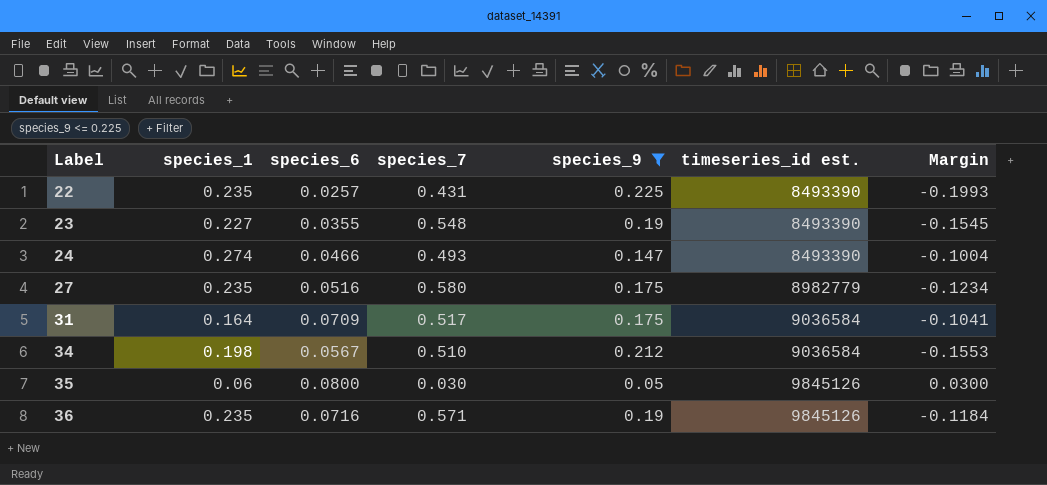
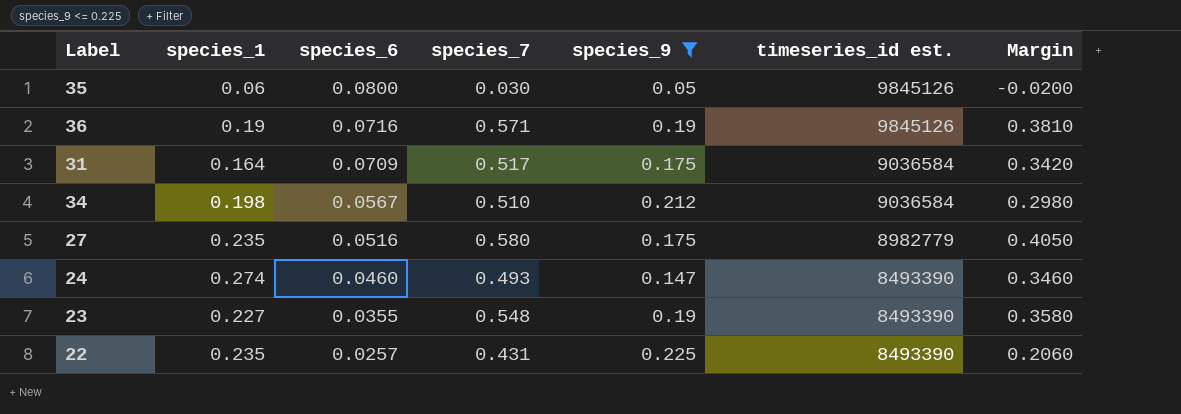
row order: Label ascending -> species_6 descending
column Margin | formula: [species_6] - [species_9] -> [species_7] - [species_9]
36 | species_1: 0.235 -> 0.19
24 | species_6: 0.0466 -> 0.0460

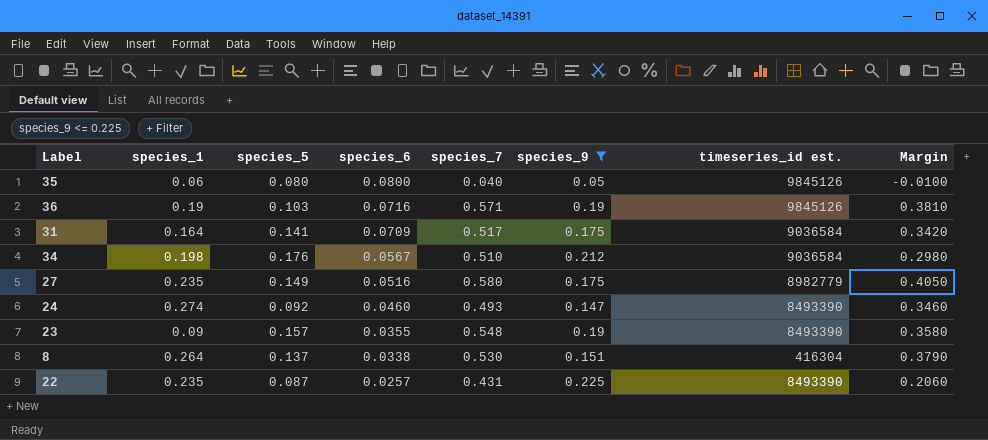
column species_5 | position: none -> 3
35 | species_7: 0.030 -> 0.040
35 | Margin: -0.0200 -> -0.0100
23 | species_1: 0.227 -> 0.09
row 8: none -> 0.264 | 0.137 | 0.0338 | 0.530 | 0.151 | 416304 | 0.3790

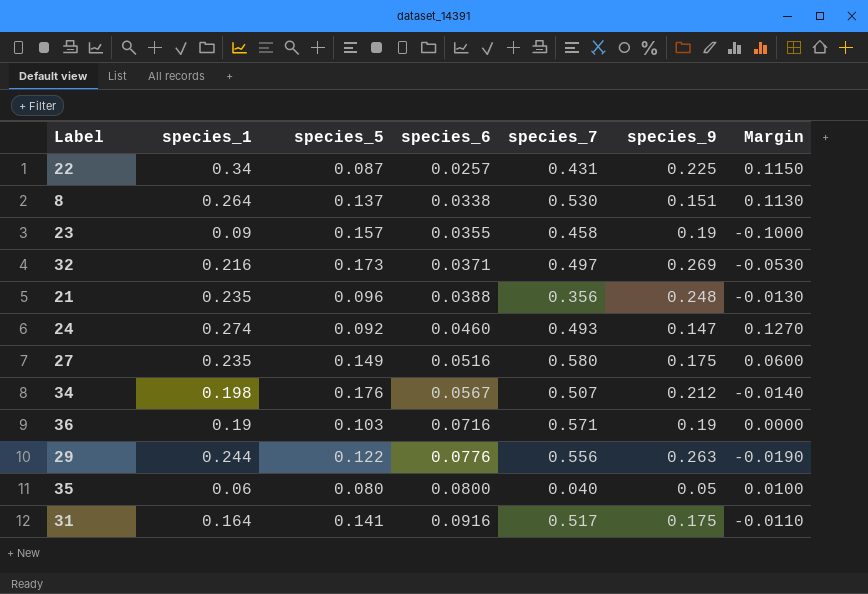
filter: species_9 <= 0.225 -> none
row order: species_6 descending -> species_6 ascending
column timeseries_id est. | position: 7 -> none
column Margin | formula: [species_7] - [species_9] -> [species_1] - [species_9]
22 | species_1: 0.235 -> 0.34
23 | species_7: 0.548 -> 0.458
34 | species_7: 0.510 -> 0.507
31 | species_6: 0.0709 -> 0.0916

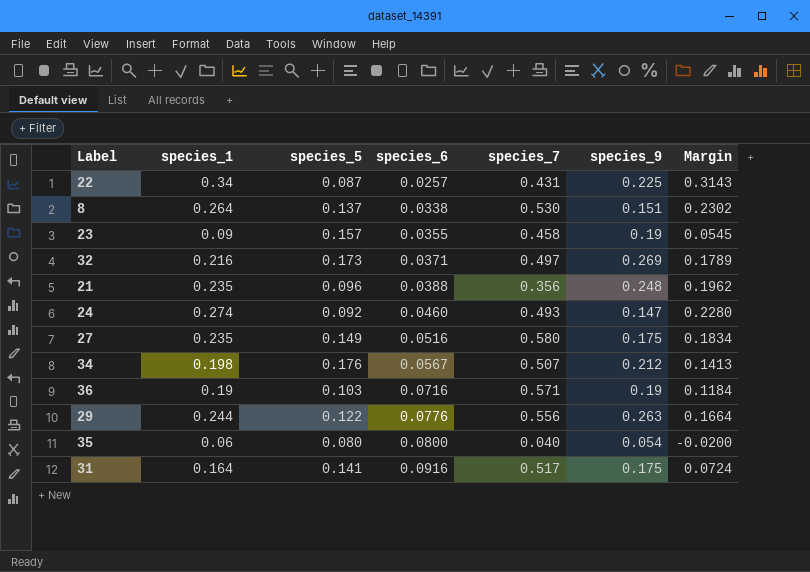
column Margin | formula: [species_1] - [species_9] -> [species_1] - [species_6]
35 | species_9: 0.05 -> 0.054

